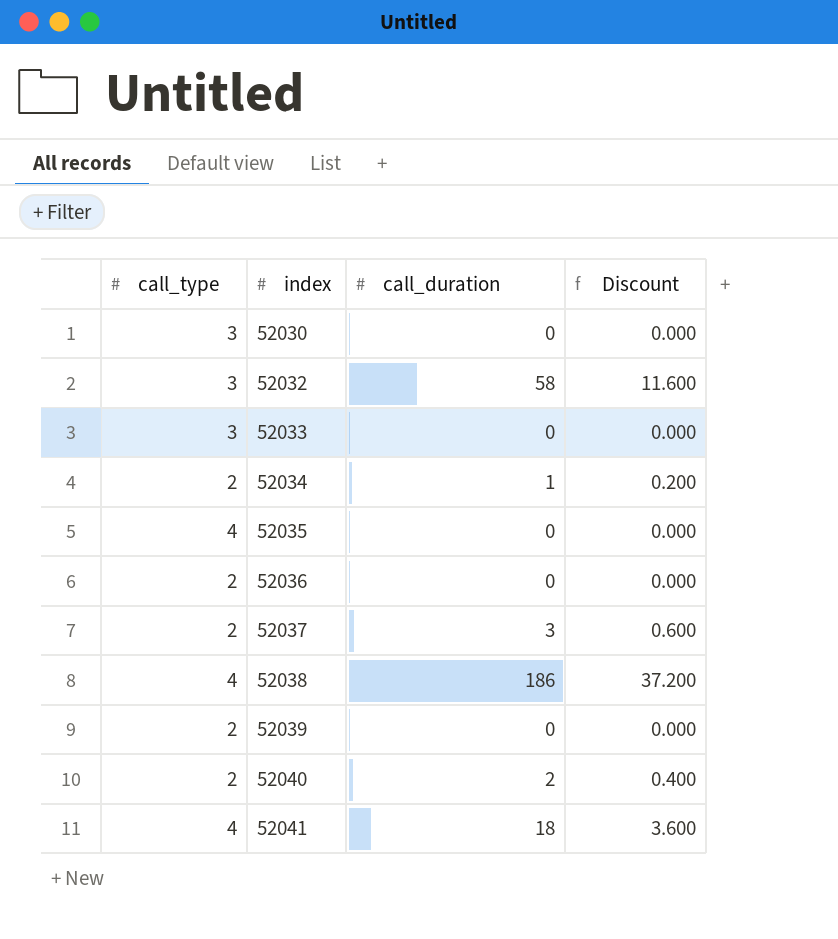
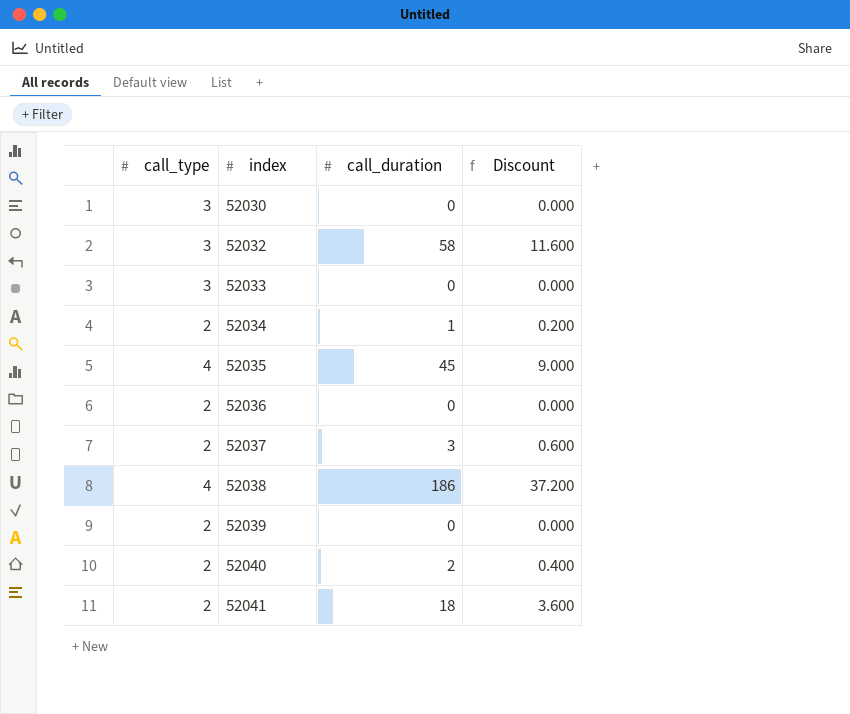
52035 | call_duration: 0 -> 45
52035 | Discount: 0.000 -> 9.000
52041 | call_type: 4 -> 2

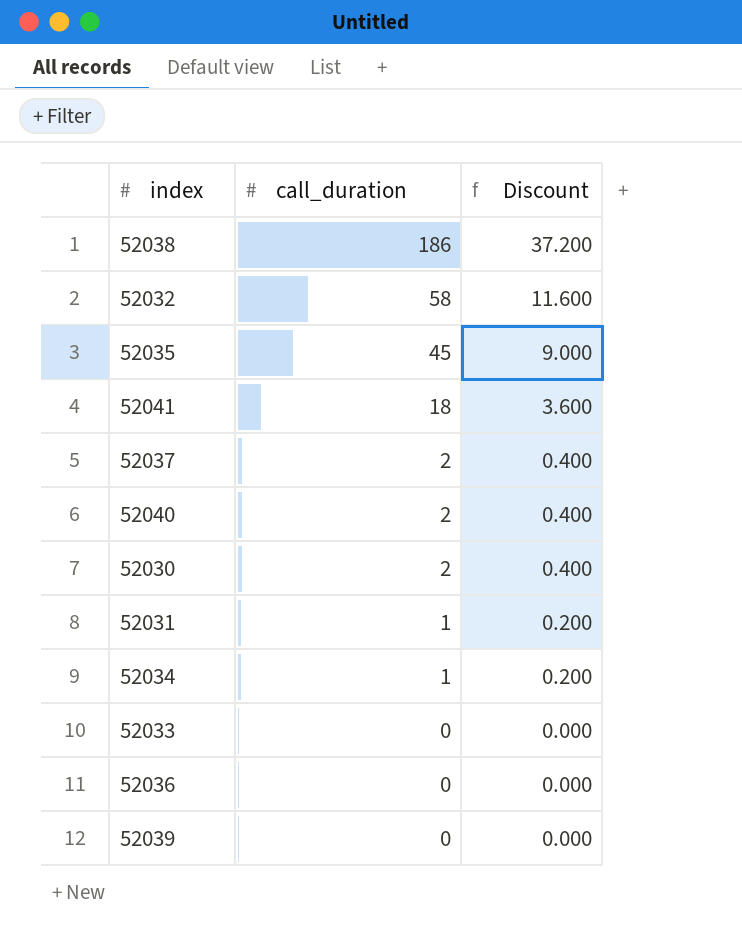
row order: index ascending -> call_duration descending
column call_type | position: 1 -> none
52037 | call_duration: 3 -> 2
52037 | Discount: 0.600 -> 0.400
52030 | call_duration: 0 -> 2
52030 | Discount: 0.000 -> 0.400
row 52031: none -> 1 | 0.200

